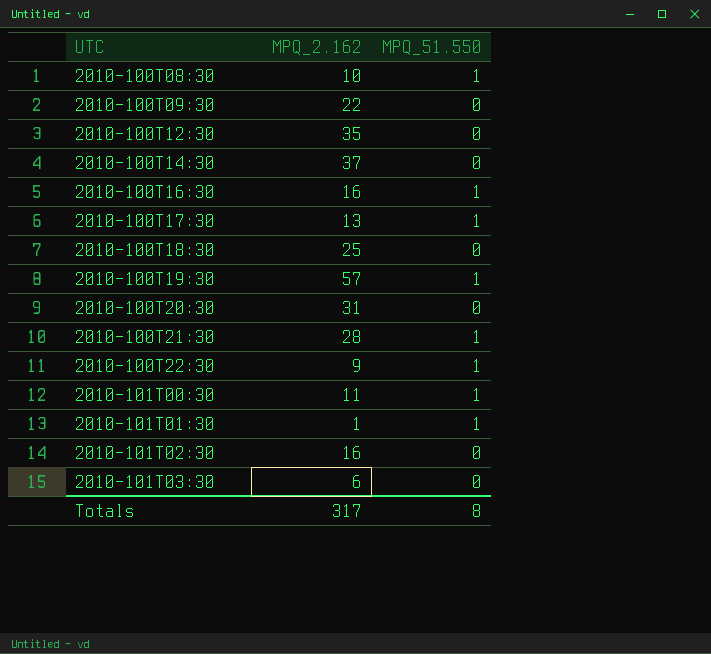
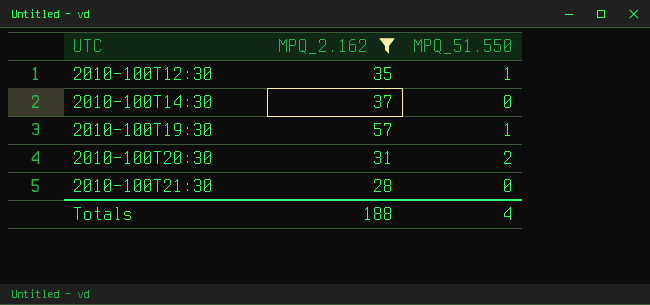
filter: none -> MPQ_2.162 >= 28
2010-100T12:30 | MPQ_51.550: 0 -> 1
2010-100T20:30 | MPQ_51.550: 0 -> 2
2010-100T21:30 | MPQ_51.550: 1 -> 0
Totals | MPQ_2.162: 317 -> 188
Totals | MPQ_51.550: 8 -> 4

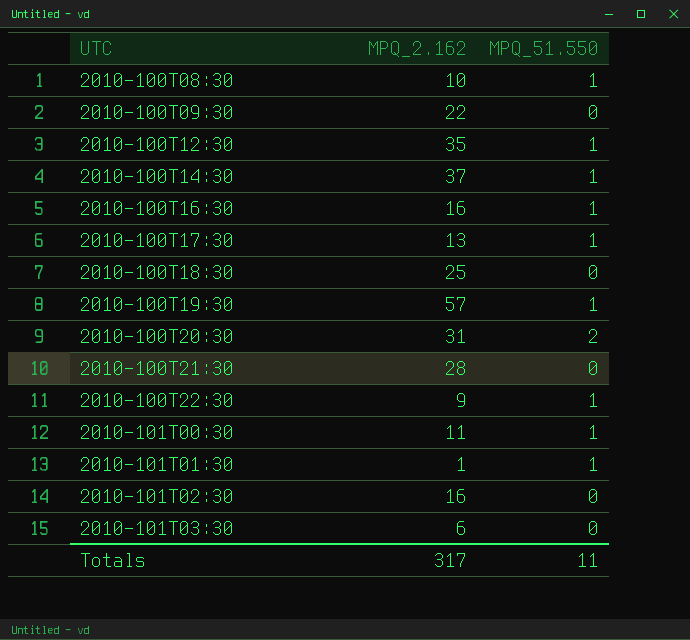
filter: MPQ_2.162 >= 28 -> none
2010-100T14:30 | MPQ_51.550: 0 -> 1
Totals | MPQ_2.162: 188 -> 317
Totals | MPQ_51.550: 4 -> 11

